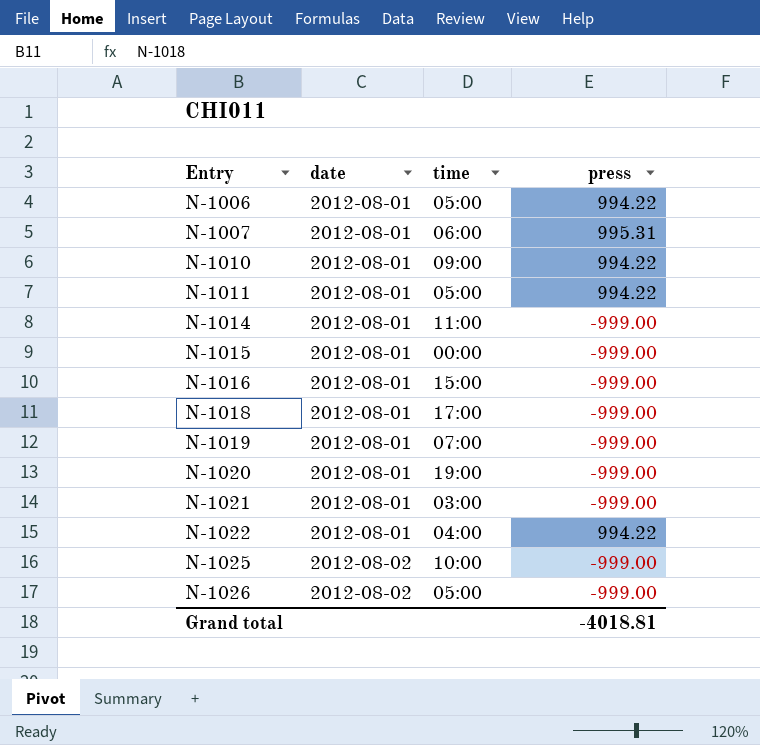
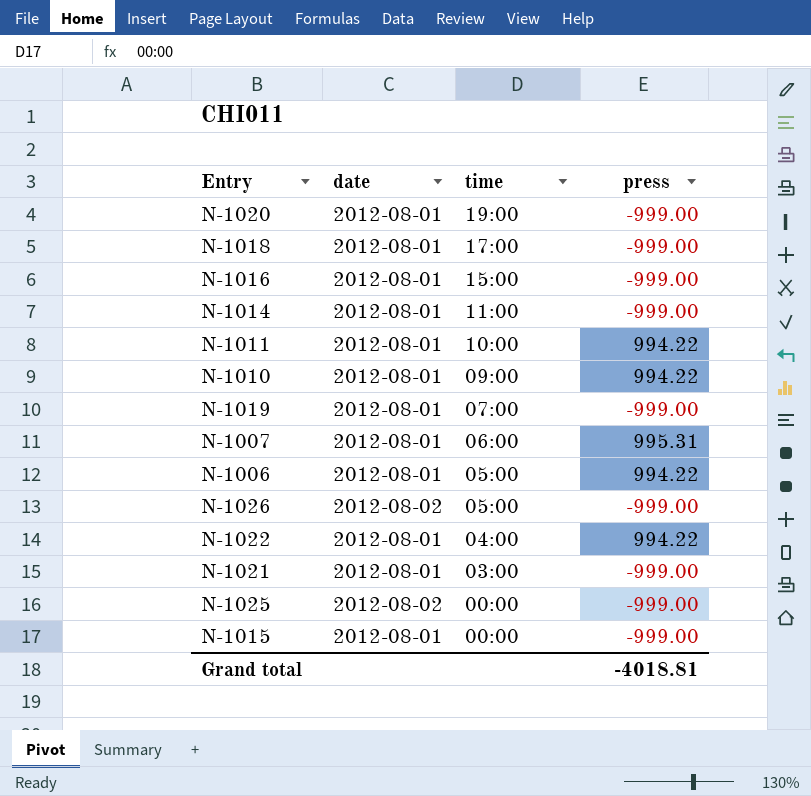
row order: Entry ascending -> time descending
N-1011 | time: 05:00 -> 10:00
N-1025 | time: 10:00 -> 00:00

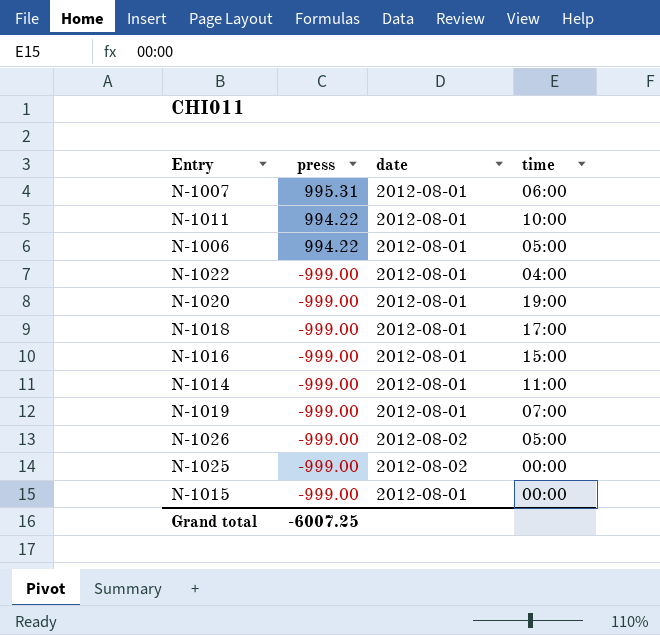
row order: time descending -> press descending
column press | position: 4 -> 2
row N-1010: 2012-08-01 | 09:00 | 994.22 -> none
row N-1021: 2012-08-01 | 03:00 | -999.00 -> none
N-1022 | press: 994.22 -> -999.00
Grand total | press: -4018.81 -> -6007.25

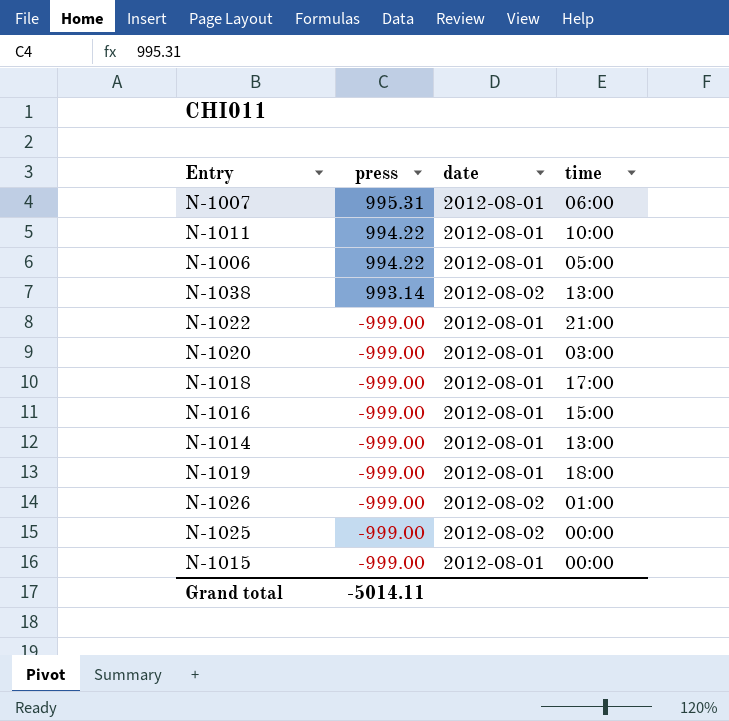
row N-1038: none -> 993.14 | 2012-08-02 | 13:00
N-1022 | time: 04:00 -> 21:00
N-1020 | time: 19:00 -> 03:00
N-1014 | time: 11:00 -> 13:00
N-1019 | time: 07:00 -> 18:00
N-1026 | time: 05:00 -> 01:00
Grand total | press: -6007.25 -> -5014.11

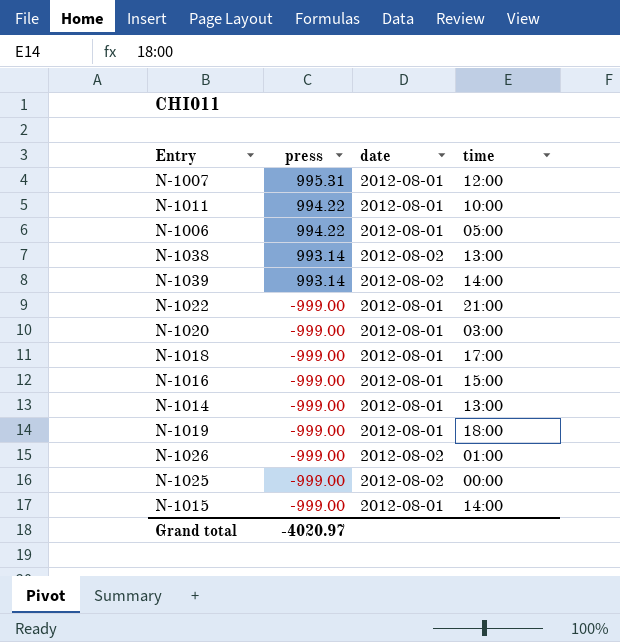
N-1007 | time: 06:00 -> 12:00
row N-1039: none -> 993.14 | 2012-08-02 | 14:00
N-1015 | time: 00:00 -> 14:00
Grand total | press: -5014.11 -> -4020.97

